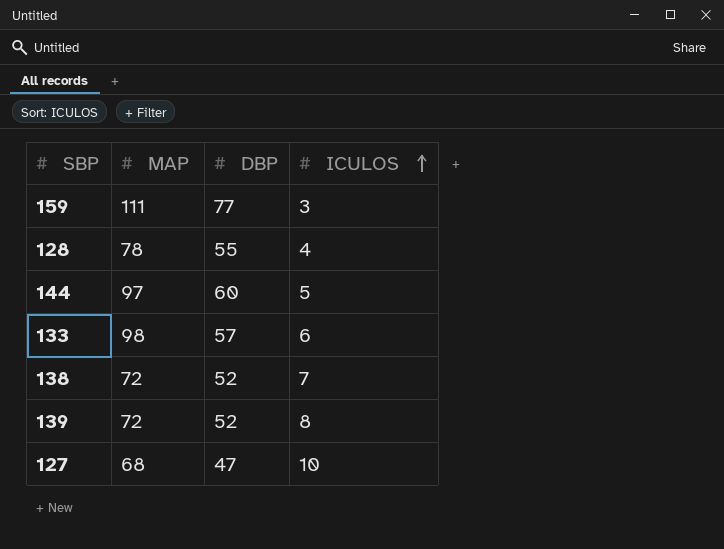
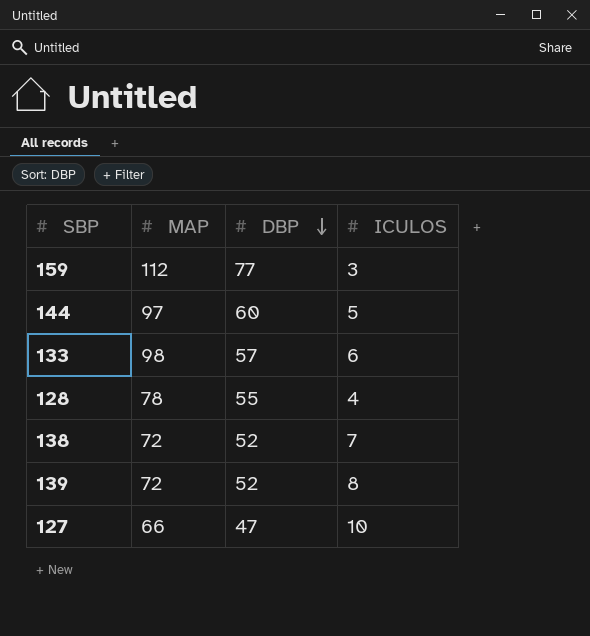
row order: ICULOS ascending -> DBP descending
159 | MAP: 111 -> 112
127 | MAP: 68 -> 66

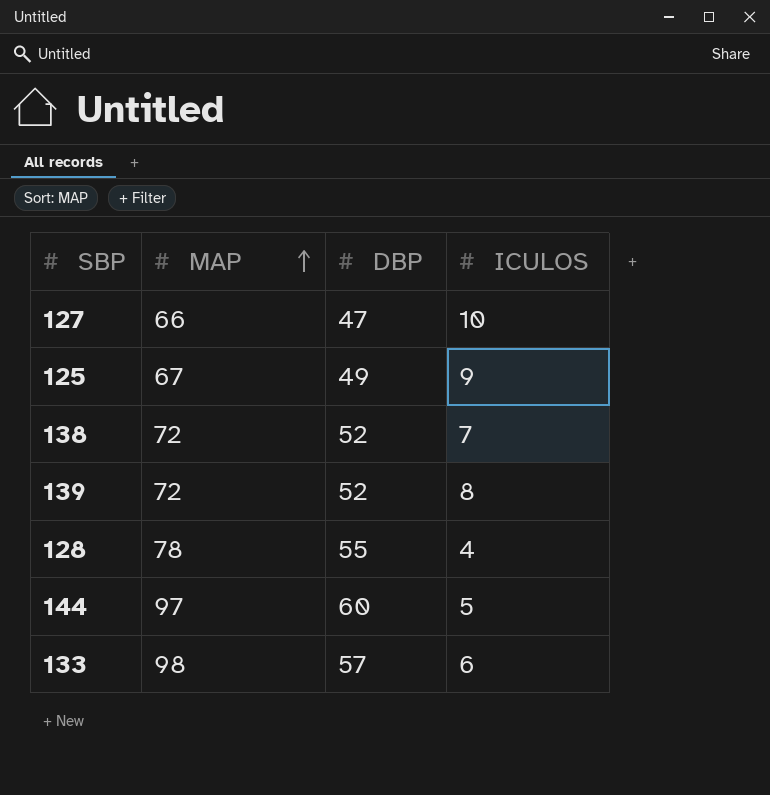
row order: DBP descending -> MAP ascending
row 159: 112 | 77 | 3 -> none
row 125: none -> 67 | 49 | 9

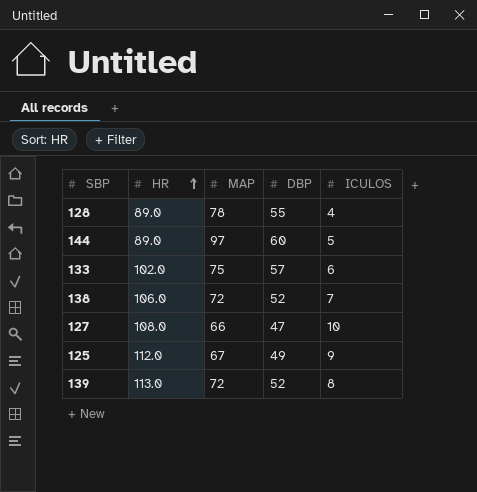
row order: MAP ascending -> HR ascending
column HR | position: none -> 2
133 | MAP: 98 -> 75

